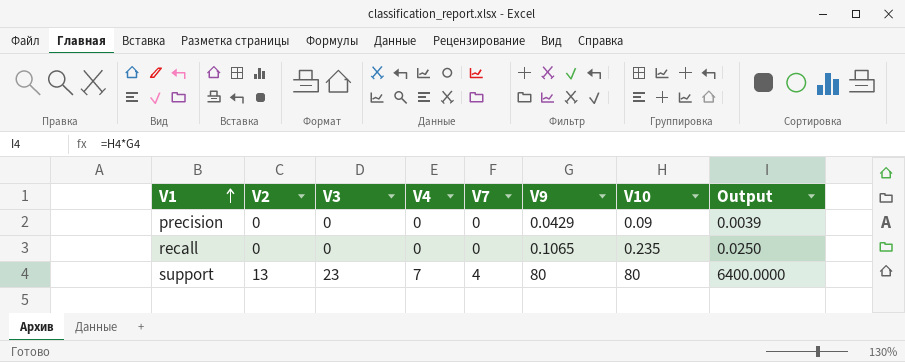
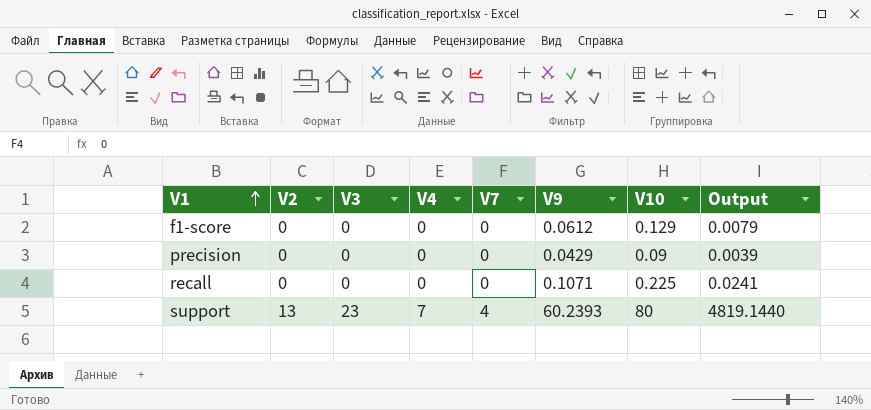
row f1-score: none -> 0 | 0 | 0 | 0 | 0.0612 | 0.129 | 0.0079
recall | V9: 0.1065 -> 0.1071
recall | V10: 0.235 -> 0.225
recall | Output: 0.0250 -> 0.0241
support | V9: 80 -> 60.2393
support | Output: 6400.0000 -> 4819.1440

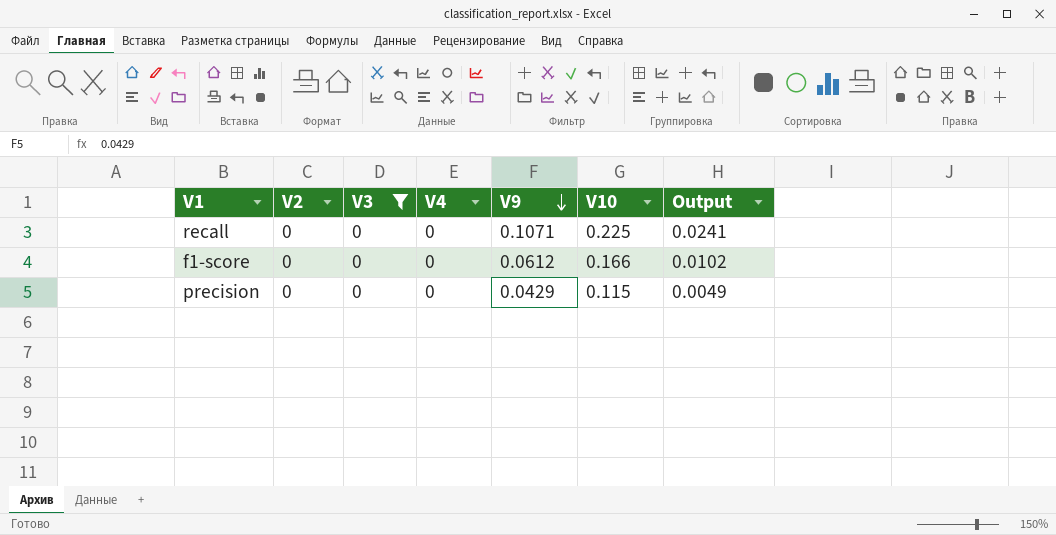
filter: none -> V3 = 0
row order: V1 ascending -> V9 descending
column V7 | position: 5 -> none
f1-score | V10: 0.129 -> 0.166
f1-score | Output: 0.0079 -> 0.0102
precision | V10: 0.09 -> 0.115
precision | Output: 0.0039 -> 0.0049

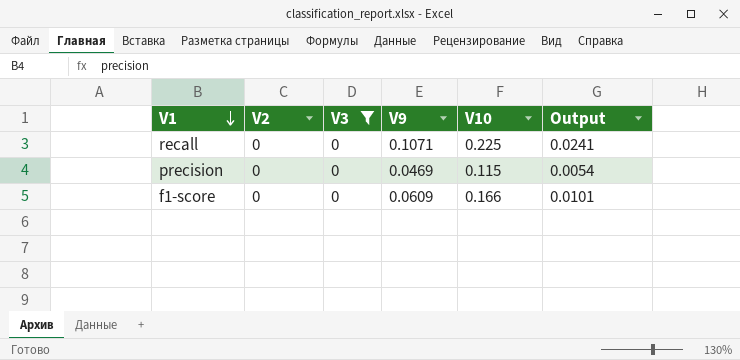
row order: V9 descending -> V1 descending
column V4 | position: 4 -> none
precision | V9: 0.0429 -> 0.0469
precision | Output: 0.0049 -> 0.0054
f1-score | V9: 0.0612 -> 0.0609
f1-score | Output: 0.0102 -> 0.0101

